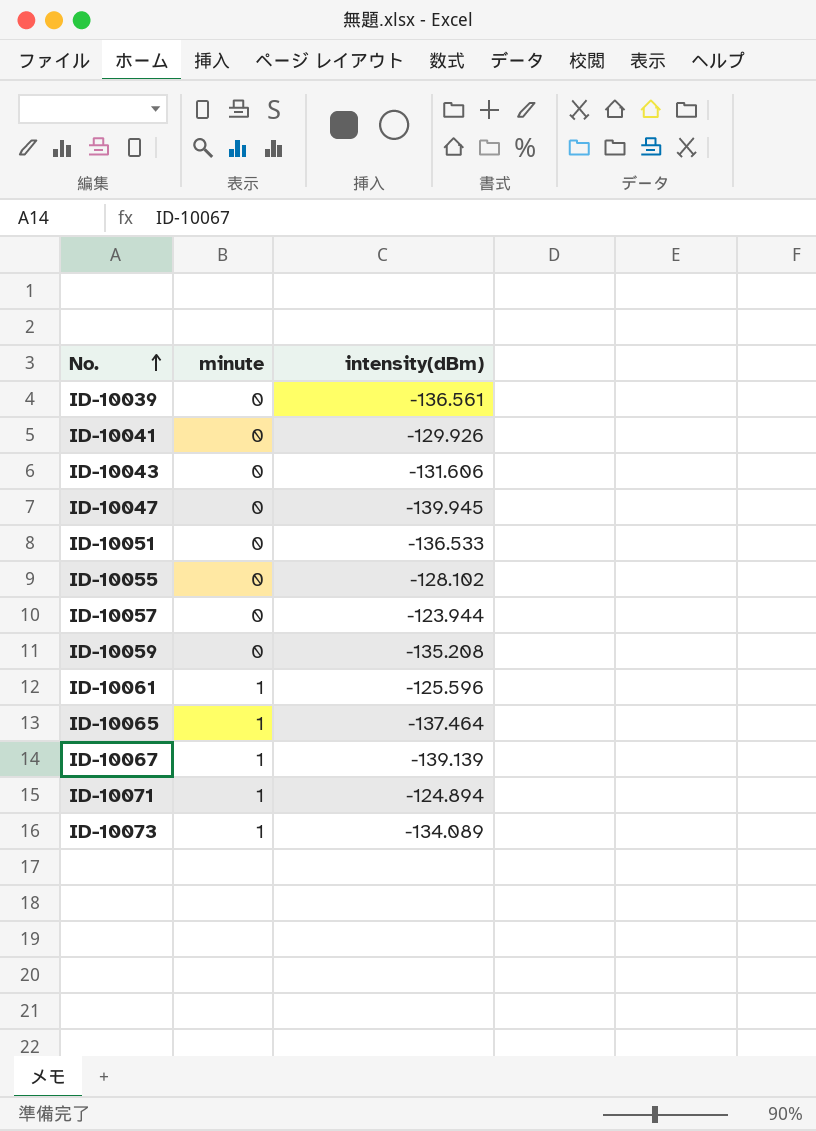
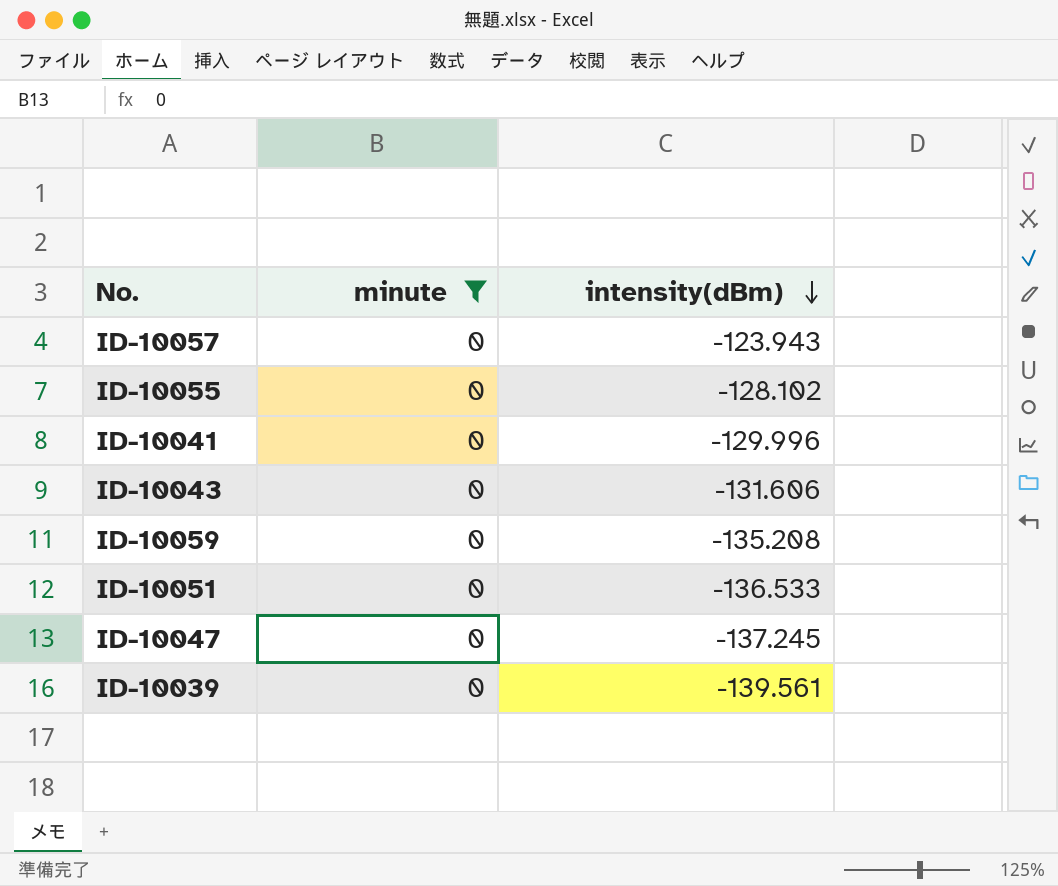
filter: none -> minute = 0
row order: No. ascending -> intensity(dBm) descending
ID-10057 | intensity(dBm): -123.944 -> -123.943
ID-10041 | intensity(dBm): -129.926 -> -129.996
ID-10047 | intensity(dBm): -139.945 -> -137.245
ID-10039 | intensity(dBm): -136.561 -> -139.561

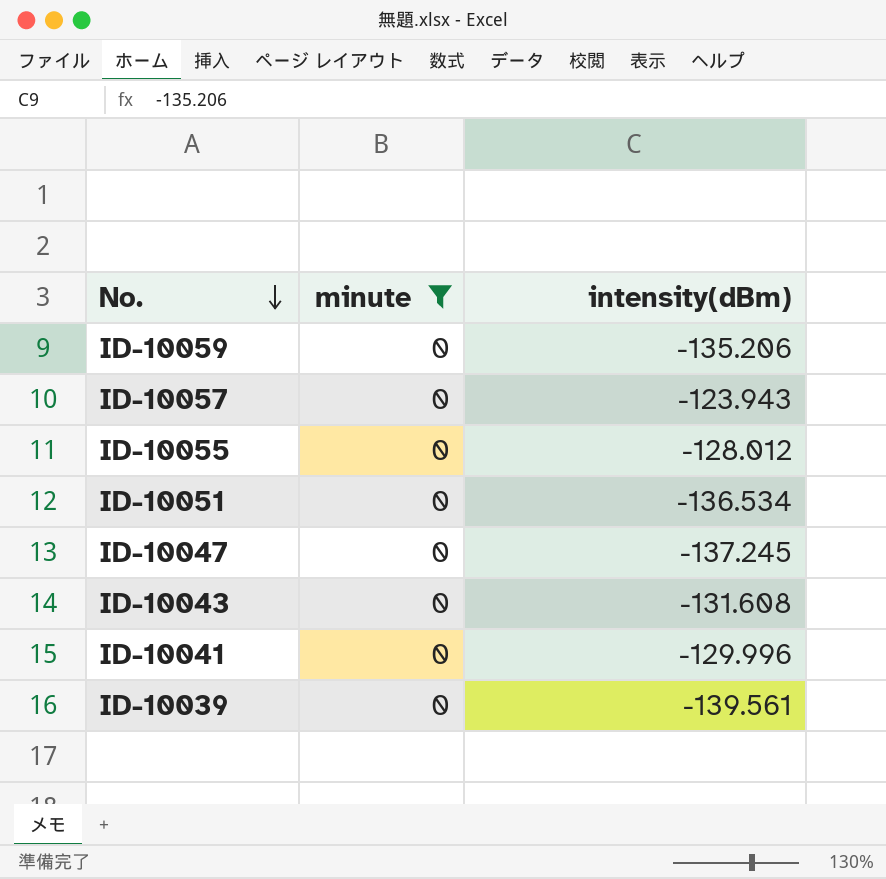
row order: intensity(dBm) descending -> No. descending
ID-10059 | intensity(dBm): -135.208 -> -135.206
ID-10055 | intensity(dBm): -128.102 -> -128.012
ID-10051 | intensity(dBm): -136.533 -> -136.534
ID-10043 | intensity(dBm): -131.606 -> -131.608

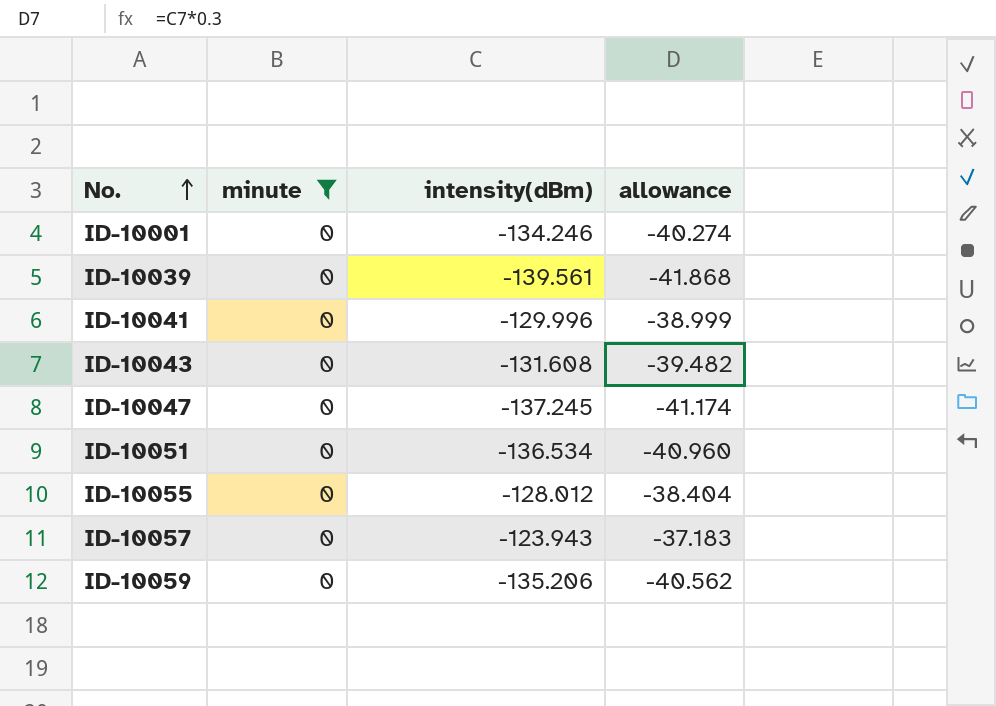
row order: No. descending -> No. ascending
column allowance | formula: none -> [intensity(dBm)] * 0.3
row ID-10001: none -> 0 | -134.246 | -40.274

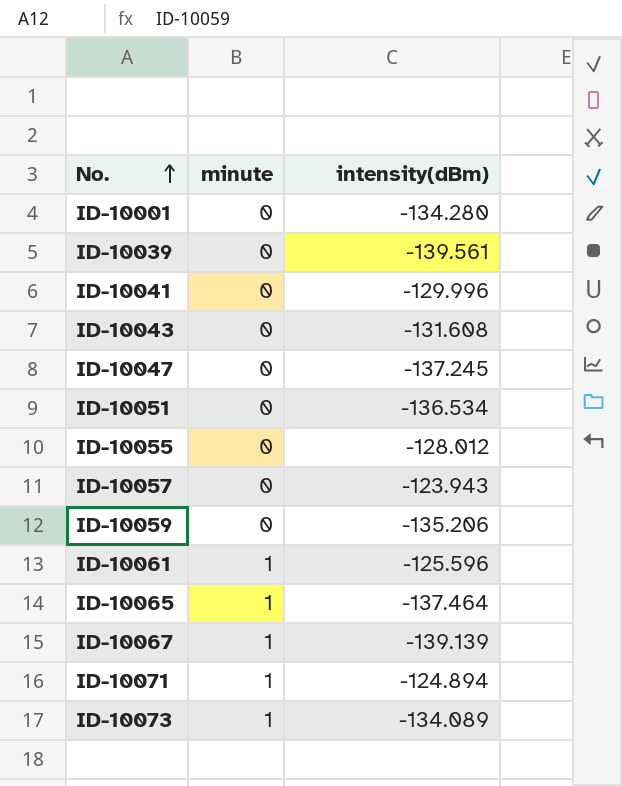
filter: minute = 0 -> none
column allowance | formula: [intensity(dBm)] * 0.3 -> none
ID-10001 | intensity(dBm): -134.246 -> -134.280

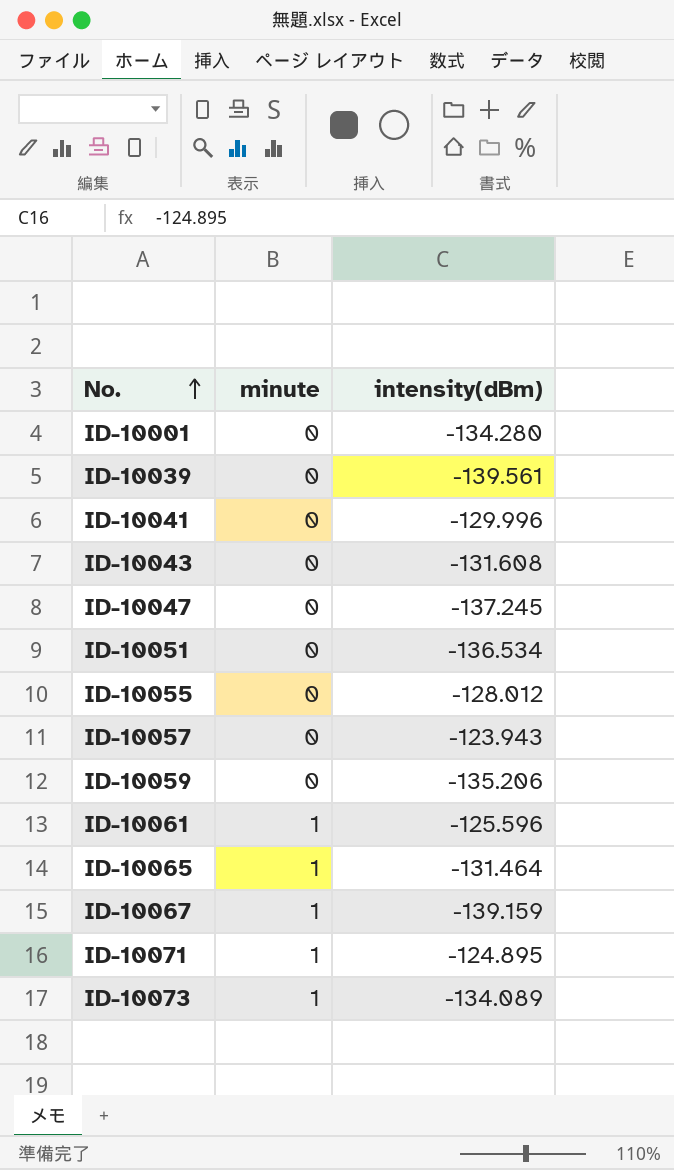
ID-10065 | intensity(dBm): -137.464 -> -131.464
ID-10067 | intensity(dBm): -139.139 -> -139.159
ID-10071 | intensity(dBm): -124.894 -> -124.895

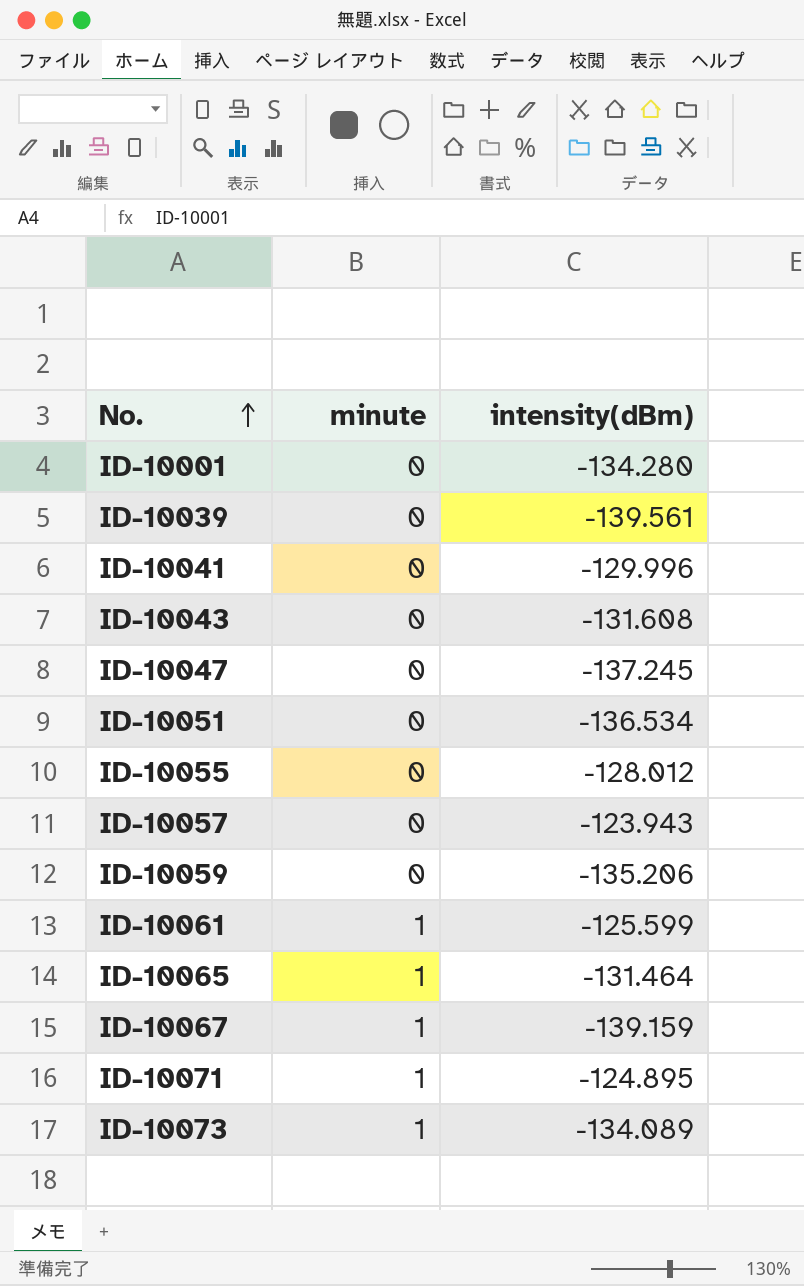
ID-10061 | intensity(dBm): -125.596 -> -125.599

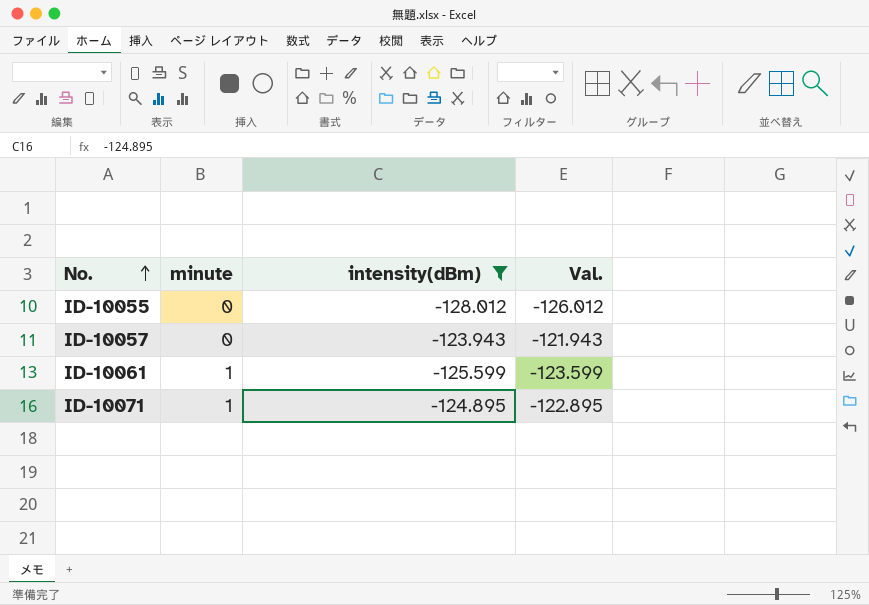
filter: none -> intensity(dBm) >= -128.012
column Val. | formula: none -> [intensity(dBm)] + 2

